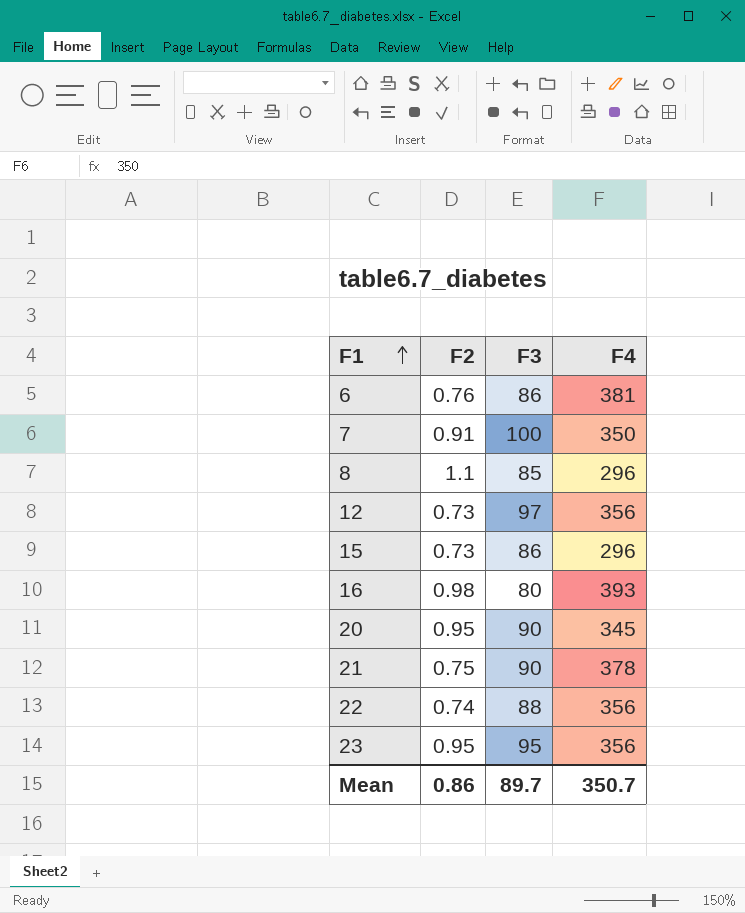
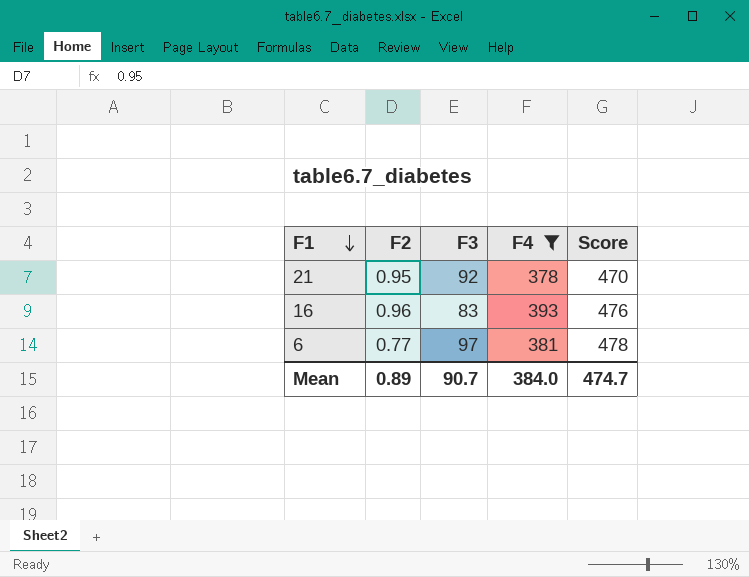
filter: none -> F4 >= 378
row order: F1 ascending -> F1 descending
column Score | formula: none -> [F3] + [F4]
21 | F2: 0.75 -> 0.95
21 | F3: 90 -> 92
16 | F2: 0.98 -> 0.96
16 | F3: 80 -> 83
6 | F2: 0.76 -> 0.77
6 | F3: 86 -> 97
Mean | F2: 0.86 -> 0.89
Mean | F3: 89.7 -> 90.7
Mean | F4: 350.7 -> 384.0

